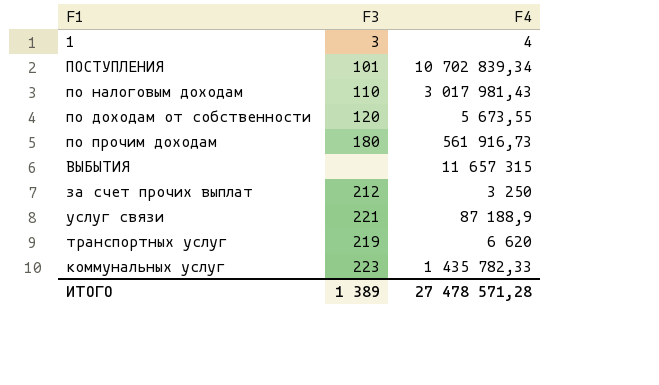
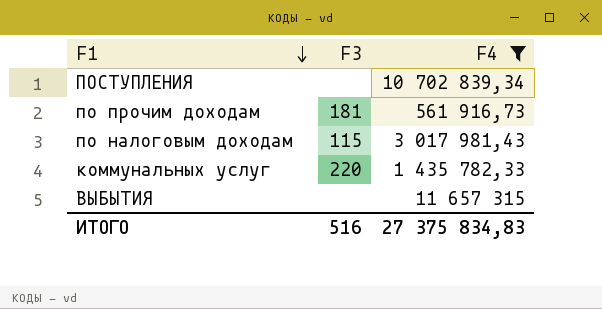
filter: none -> F4 >= 561 916,73
row order: none -> F1 descending
ПОСТУПЛЕНИЯ | F3: 101 -> none
по прочим доходам | F3: 180 -> 181
по налоговым доходам | F3: 110 -> 115
коммунальных услуг | F3: 223 -> 220
ИТОГО | F3: 1 389 -> 516
ИТОГО | F4: 27 478 571,28 -> 27 375 834,83

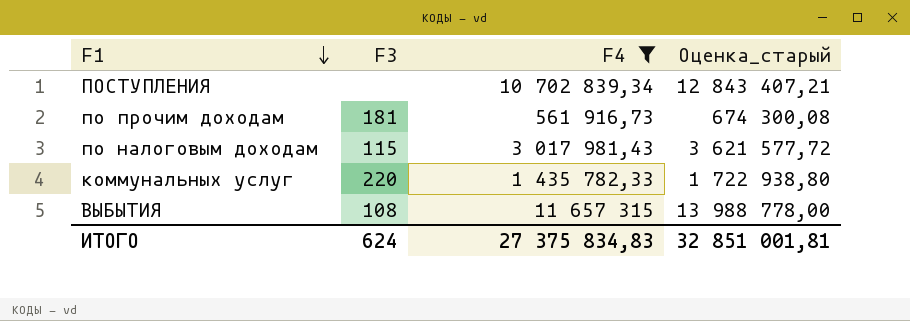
column Оценка_старый | formula: none -> [F4] * 1,2
ВЫБЫТИЯ | F3: none -> 108
ИТОГО | F3: 516 -> 624

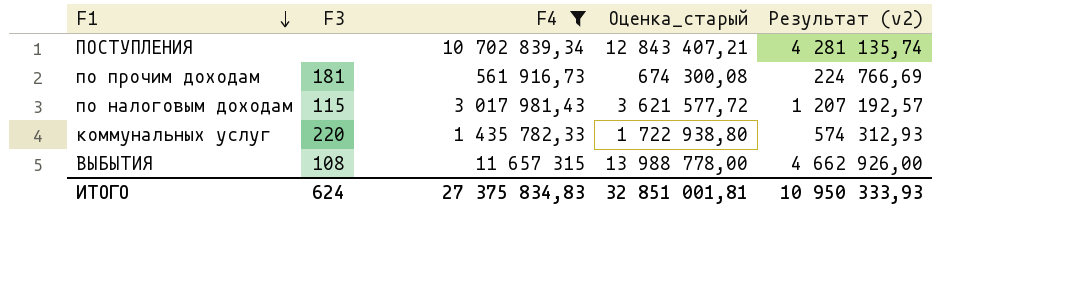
column Результат (v2) | formula: none -> [F4] * 0,4

